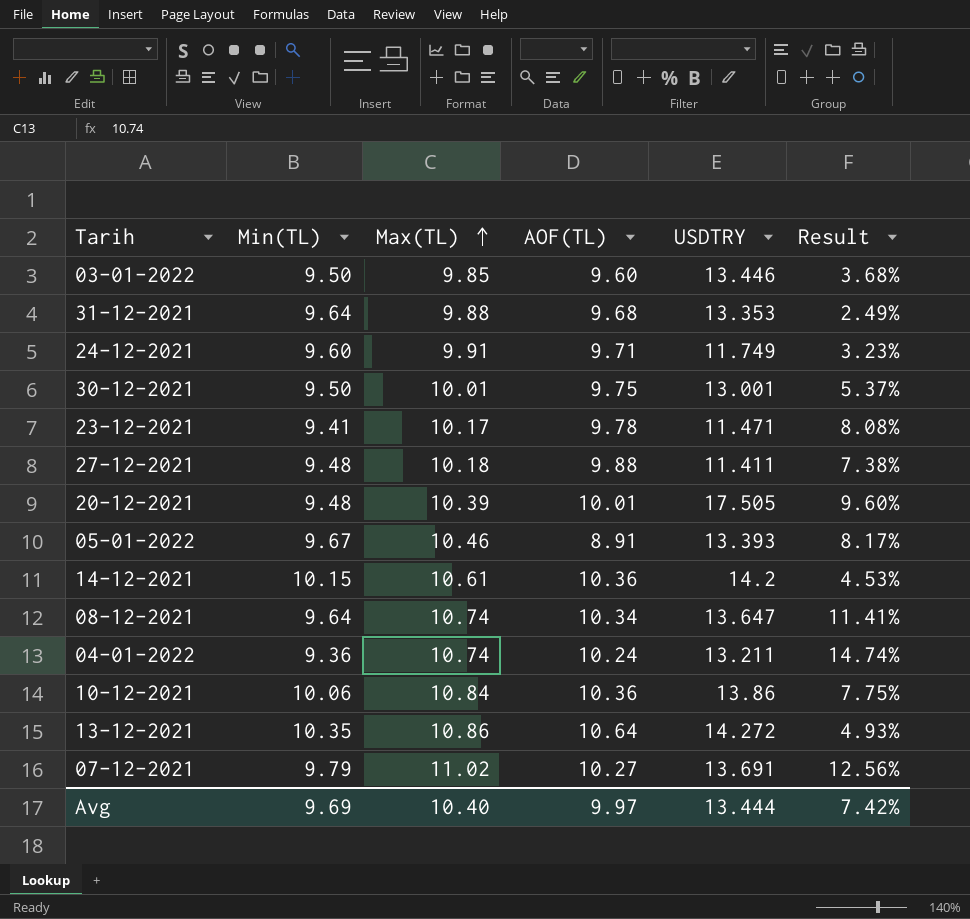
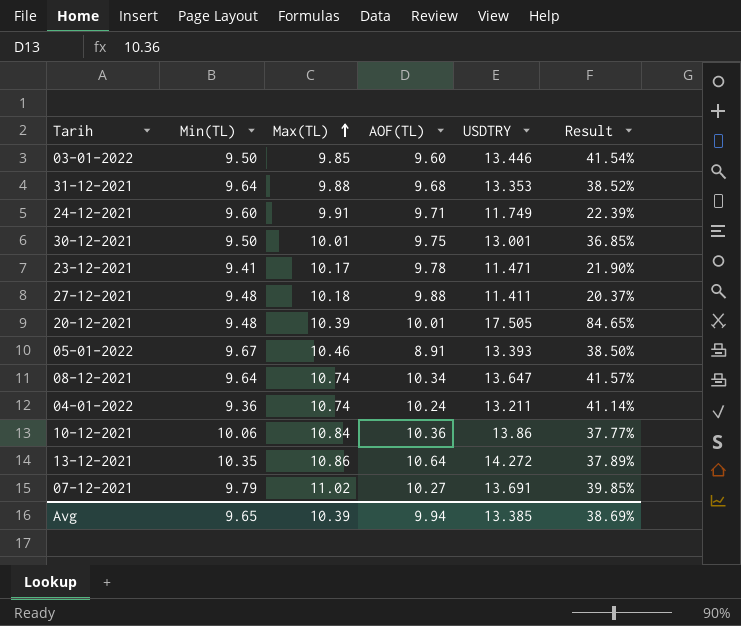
column Result | formula: ([Max(TL)] - [Min(TL)]) / [Min(TL)] -> ([USDTRY] - [Min(TL)]) / [Min(TL)]
row 14-12-2021: 10.15 | 10.61 | 10.36 | 14.2 | 4.53% -> none
Avg | Min(TL): 9.69 -> 9.65
Avg | Max(TL): 10.40 -> 10.39
Avg | AOF(TL): 9.97 -> 9.94
Avg | USDTRY: 13.444 -> 13.385
Avg | Result: 7.42% -> 38.69%

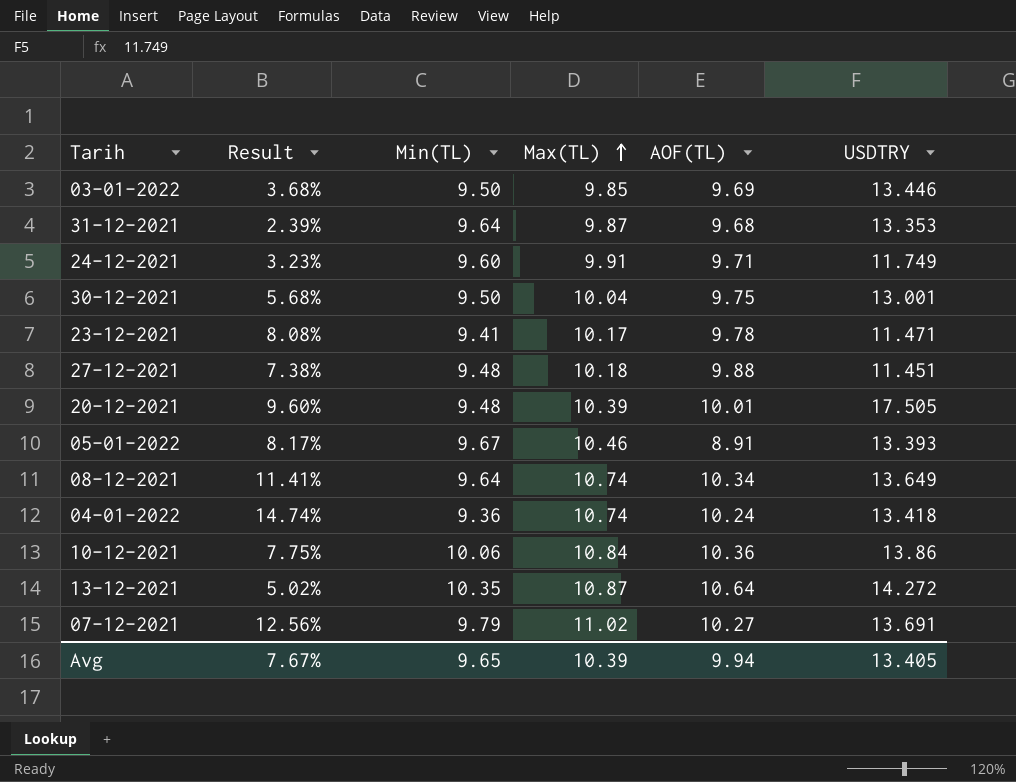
column Result | formula: ([USDTRY] - [Min(TL)]) / [Min(TL)] -> ([Max(TL)] - [Min(TL)]) / [Min(TL)]
column Result | position: 6 -> 2
03-01-2022 | AOF(TL): 9.60 -> 9.69
31-12-2021 | Max(TL): 9.88 -> 9.87
30-12-2021 | Max(TL): 10.01 -> 10.04
27-12-2021 | USDTRY: 11.411 -> 11.451
08-12-2021 | USDTRY: 13.647 -> 13.649
04-01-2022 | USDTRY: 13.211 -> 13.418
13-12-2021 | Max(TL): 10.86 -> 10.87
Avg | Result: 38.69% -> 7.67%
Avg | USDTRY: 13.385 -> 13.405

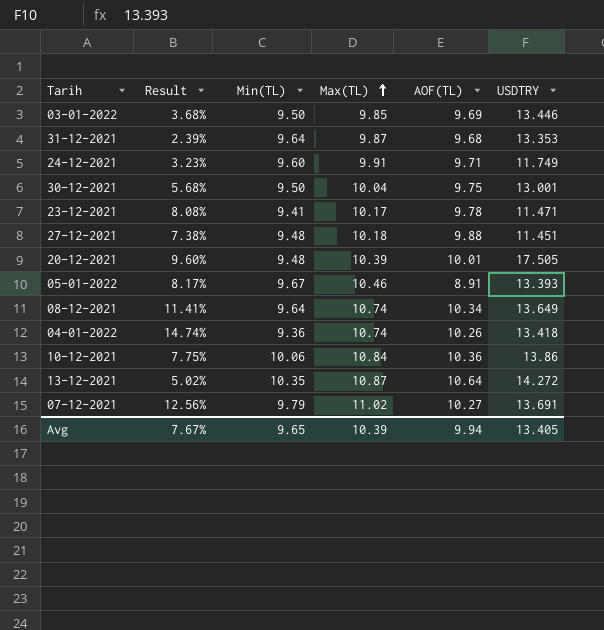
04-01-2022 | AOF(TL): 10.24 -> 10.26

